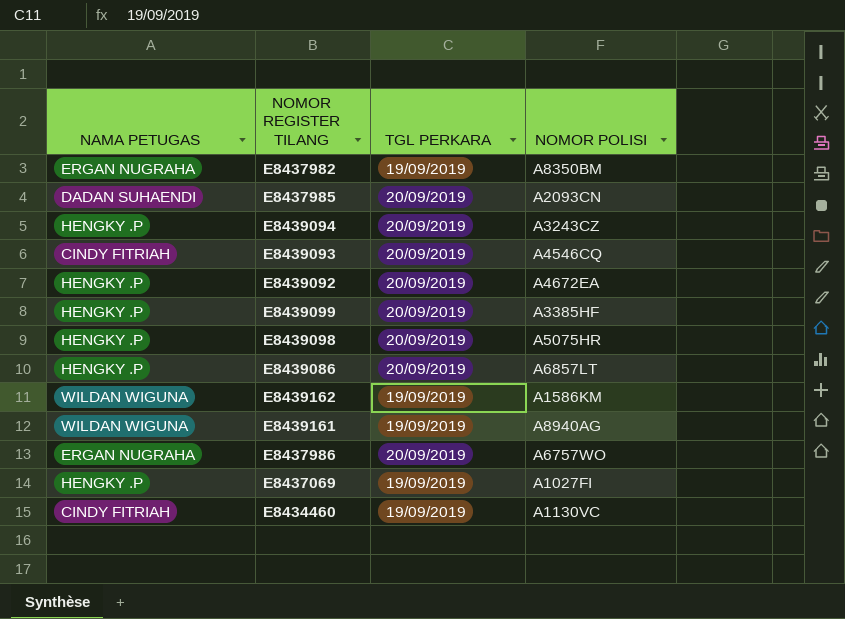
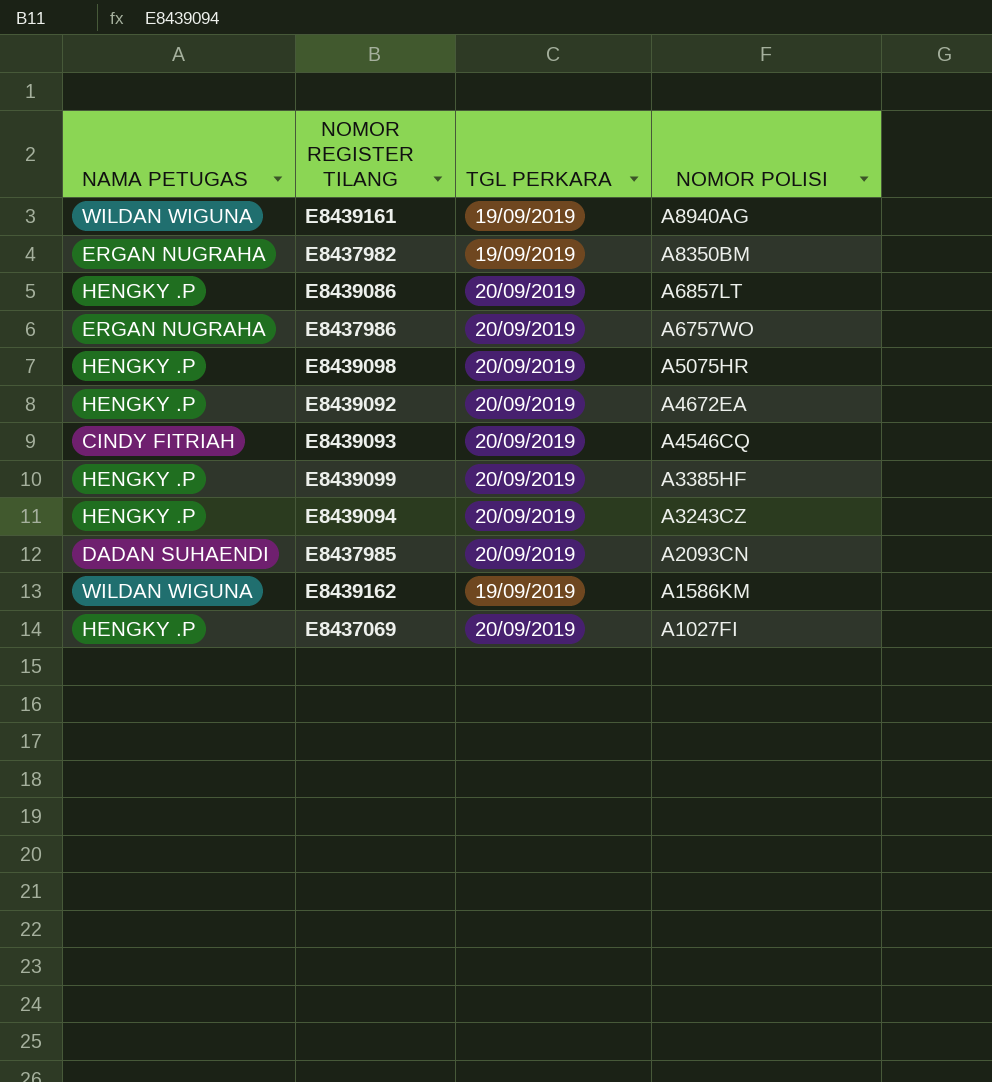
row order: none -> NOMOR POLISI descending
row E8434460: CINDY FITRIAH | 19/09/2019 | A1130VC -> none
E8437069 | TGL PERKARA: 19/09/2019 -> 20/09/2019

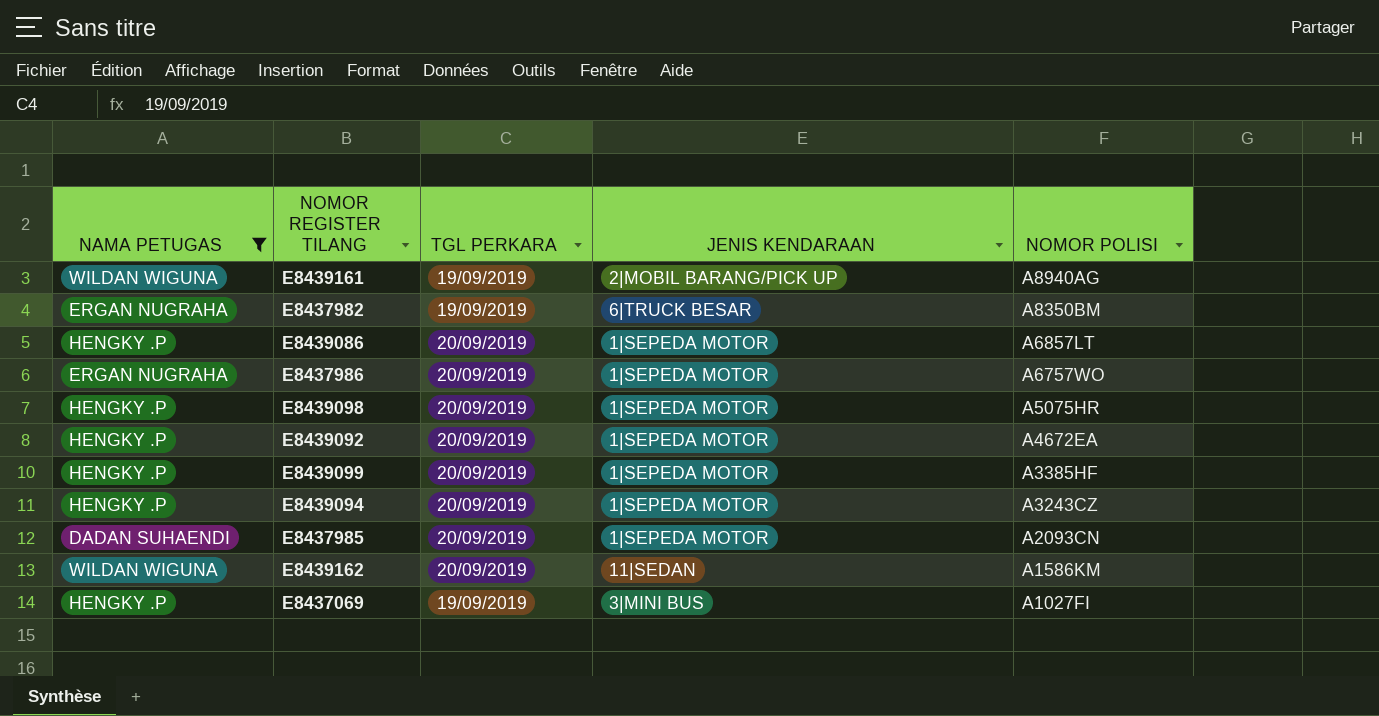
filter: none -> NAMA PETUGAS != CINDY FITRIAH
column JENIS KENDARAAN | position: none -> 4
E8439162 | TGL PERKARA: 19/09/2019 -> 20/09/2019
E8437069 | TGL PERKARA: 20/09/2019 -> 19/09/2019

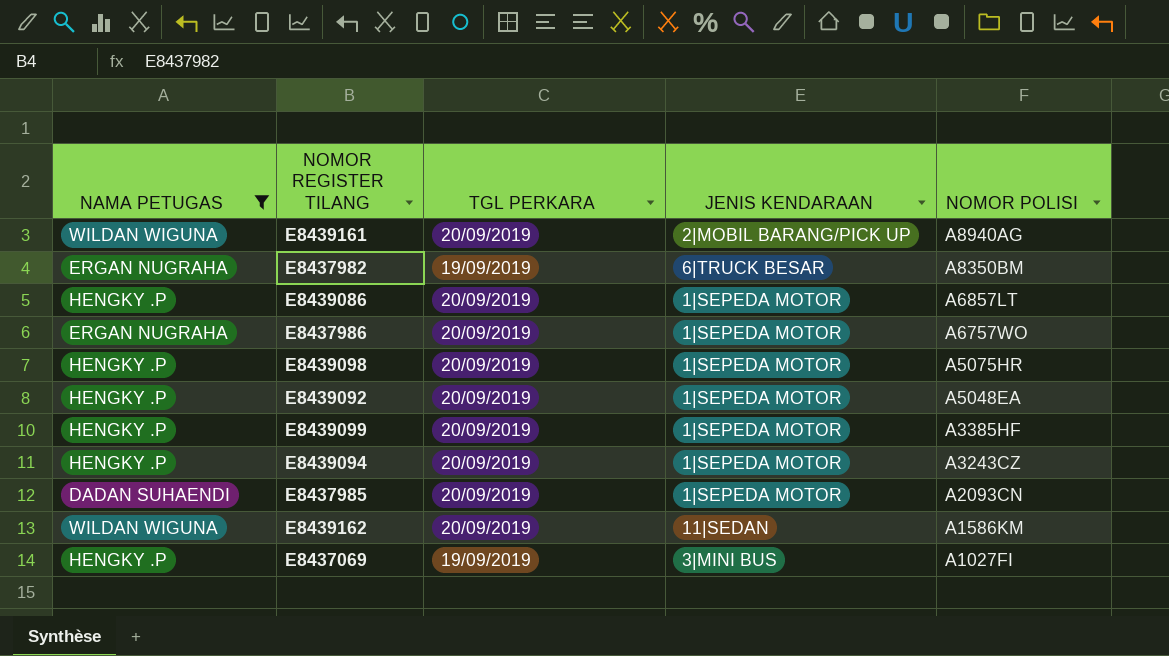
E8439161 | TGL PERKARA: 19/09/2019 -> 20/09/2019
E8439092 | NOMOR POLISI: A4672EA -> A5048EA

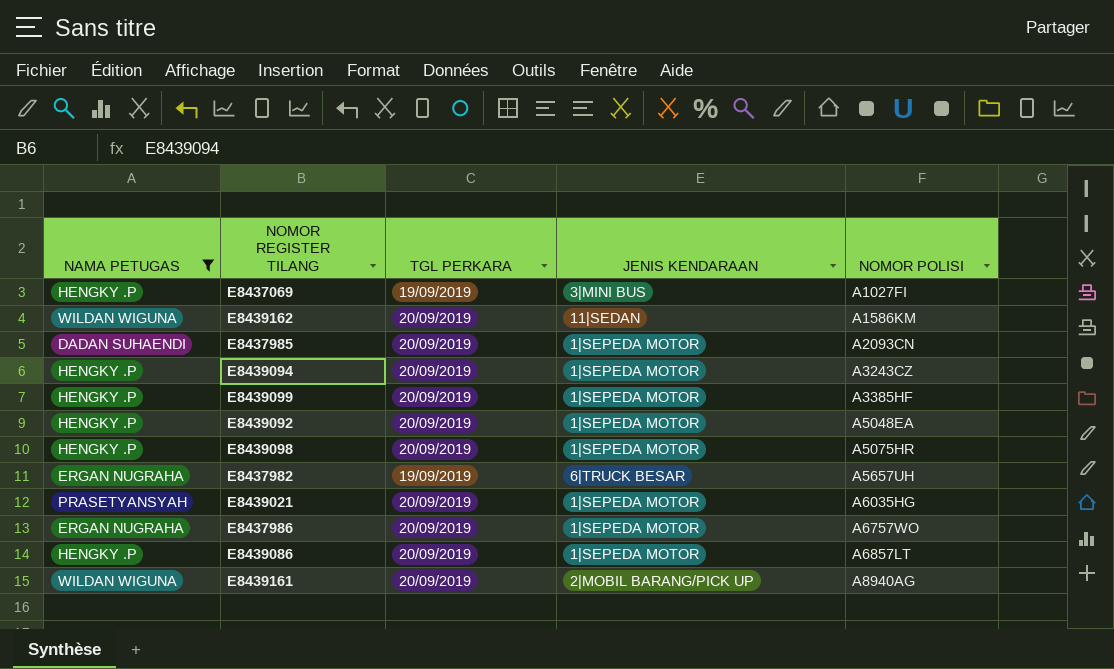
row order: NOMOR POLISI descending -> NOMOR POLISI ascending
E8437982 | NOMOR POLISI: A8350BM -> A5657UH
row E8439021: none -> PRASETYANSYAH | 20/09/2019 | 1|SEPEDA MOTOR | A6035HG

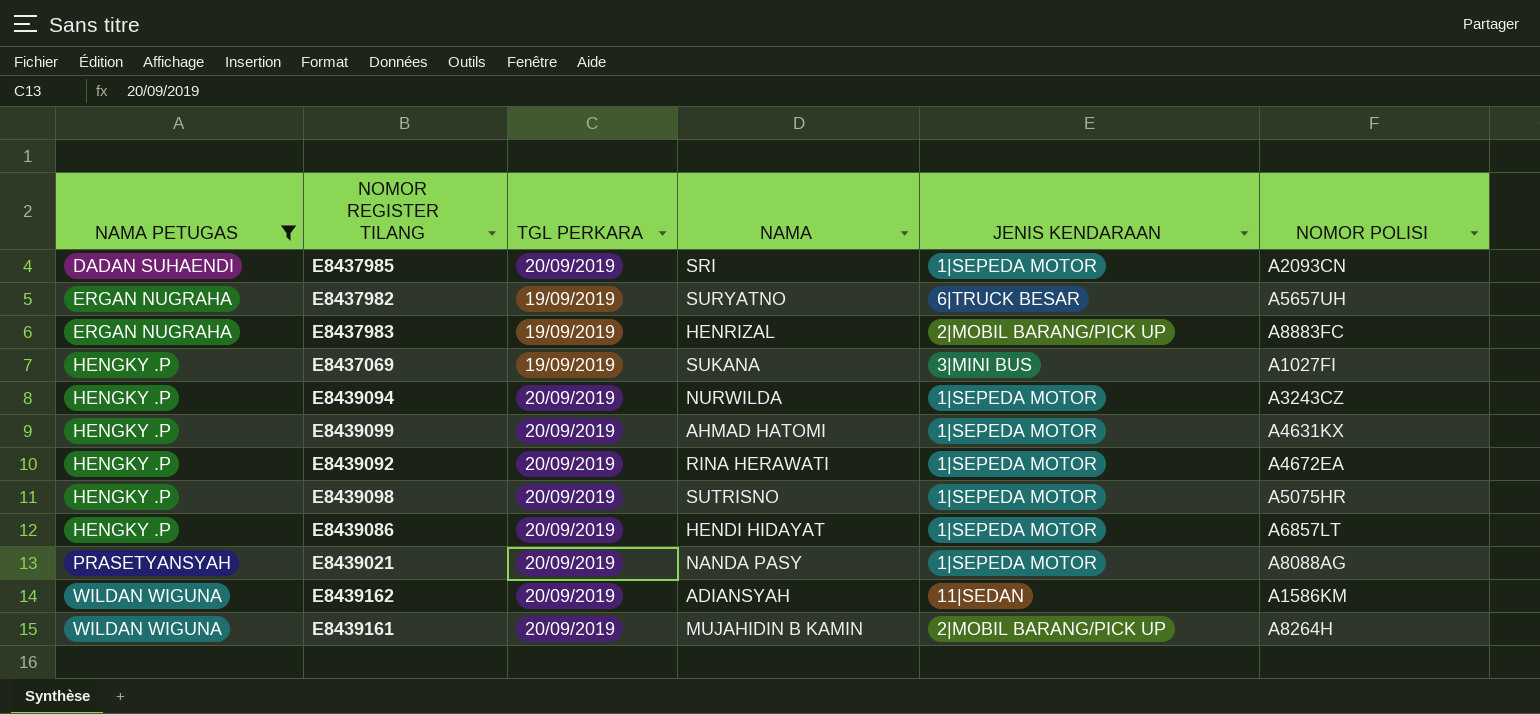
row order: NOMOR POLISI ascending -> NAMA PETUGAS ascending
column NAMA | position: none -> 4
row E8437986: ERGAN NUGRAHA | 20/09/2019 | 1|SEPEDA MOTOR | A6757WO -> none
row E8437983: none -> ERGAN NUGRAHA | 19/09/2019 | HENRIZAL | 2|MOBIL BARANG/PICK UP | A8883FC
E8439099 | NOMOR POLISI: A3385HF -> A4631KX
E8439092 | NOMOR POLISI: A5048EA -> A4672EA
E8439021 | NOMOR POLISI: A6035HG -> A8088AG
E8439161 | NOMOR POLISI: A8940AG -> A8264H

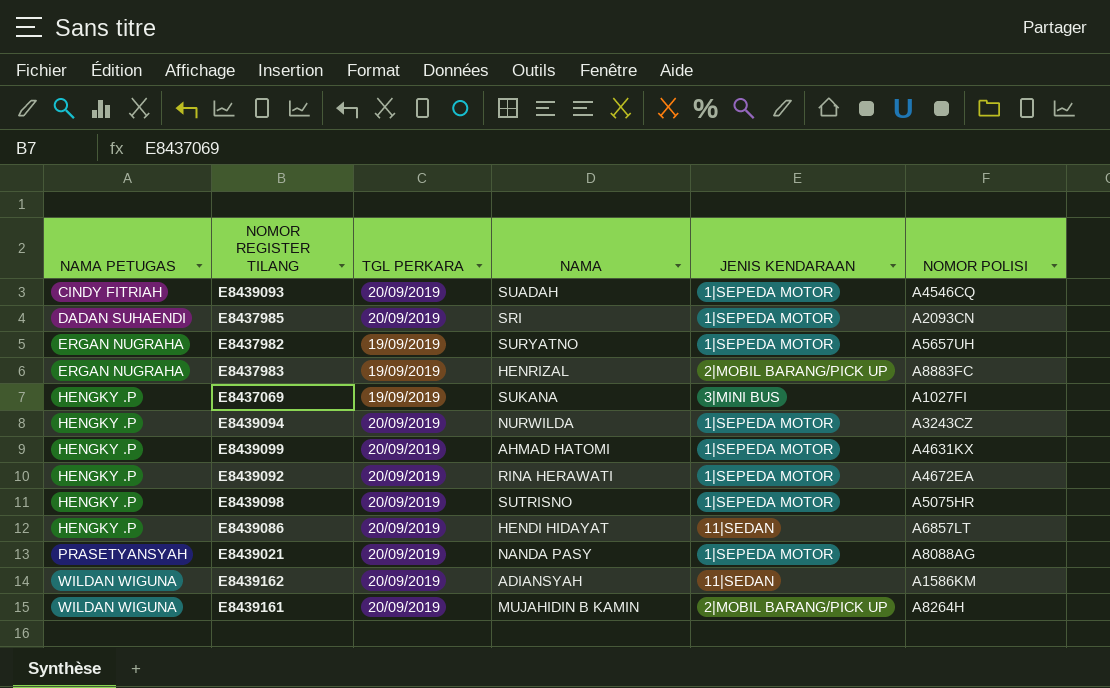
filter: NAMA PETUGAS != CINDY FITRIAH -> none
E8437982 | JENIS KENDARAAN: 6|TRUCK BESAR -> 1|SEPEDA MOTOR
E8439086 | JENIS KENDARAAN: 1|SEPEDA MOTOR -> 11|SEDAN

